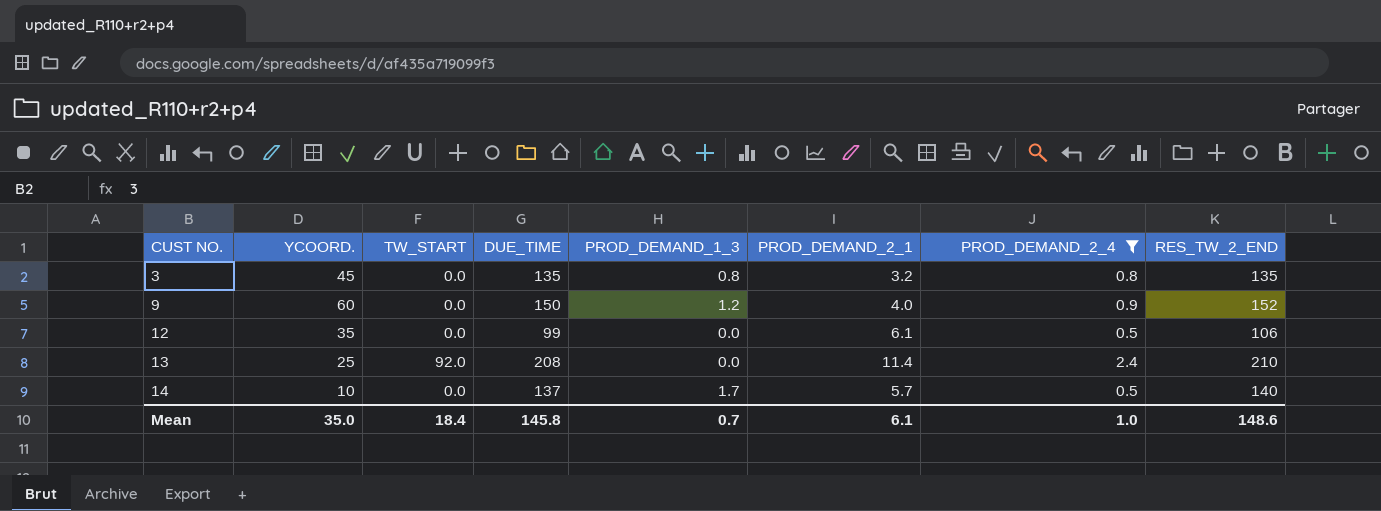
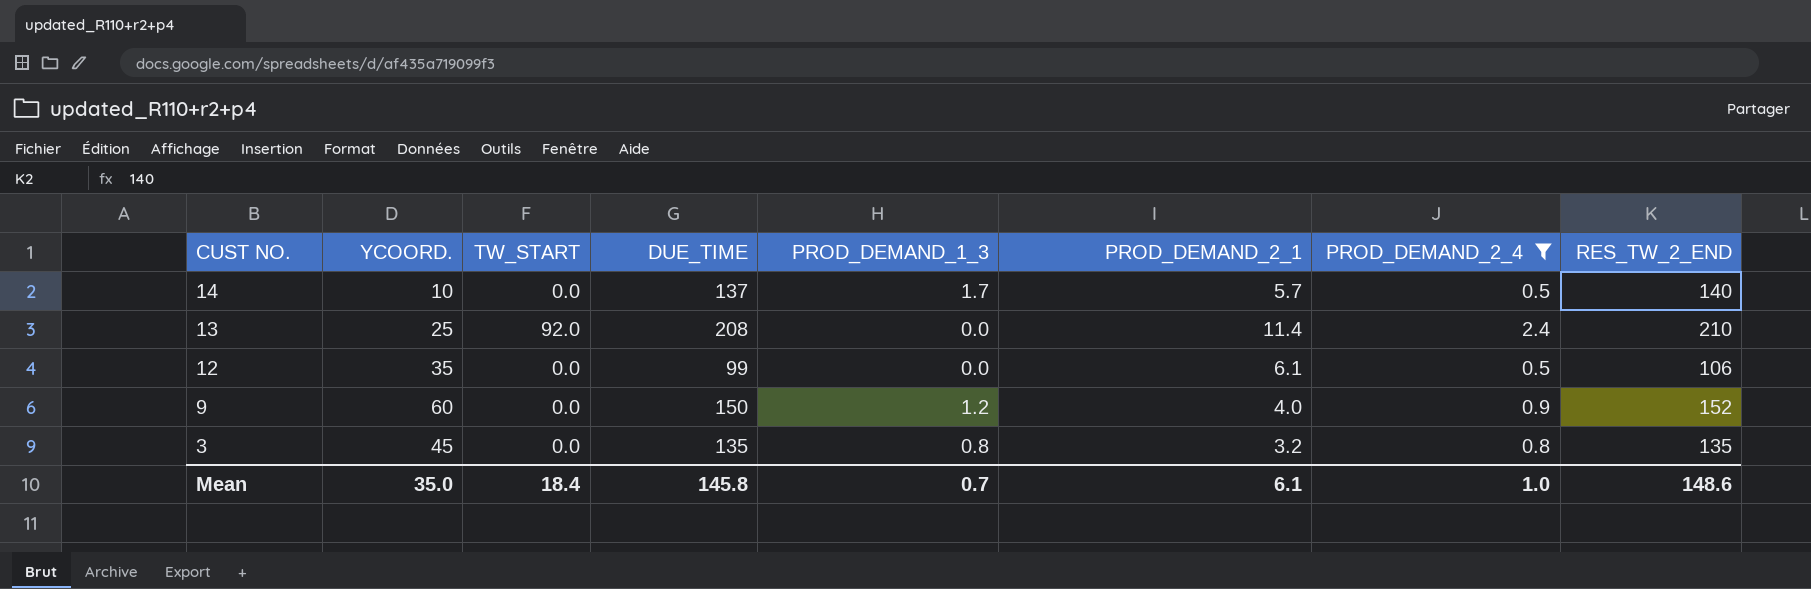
row order: CUST NO. ascending -> CUST NO. descending

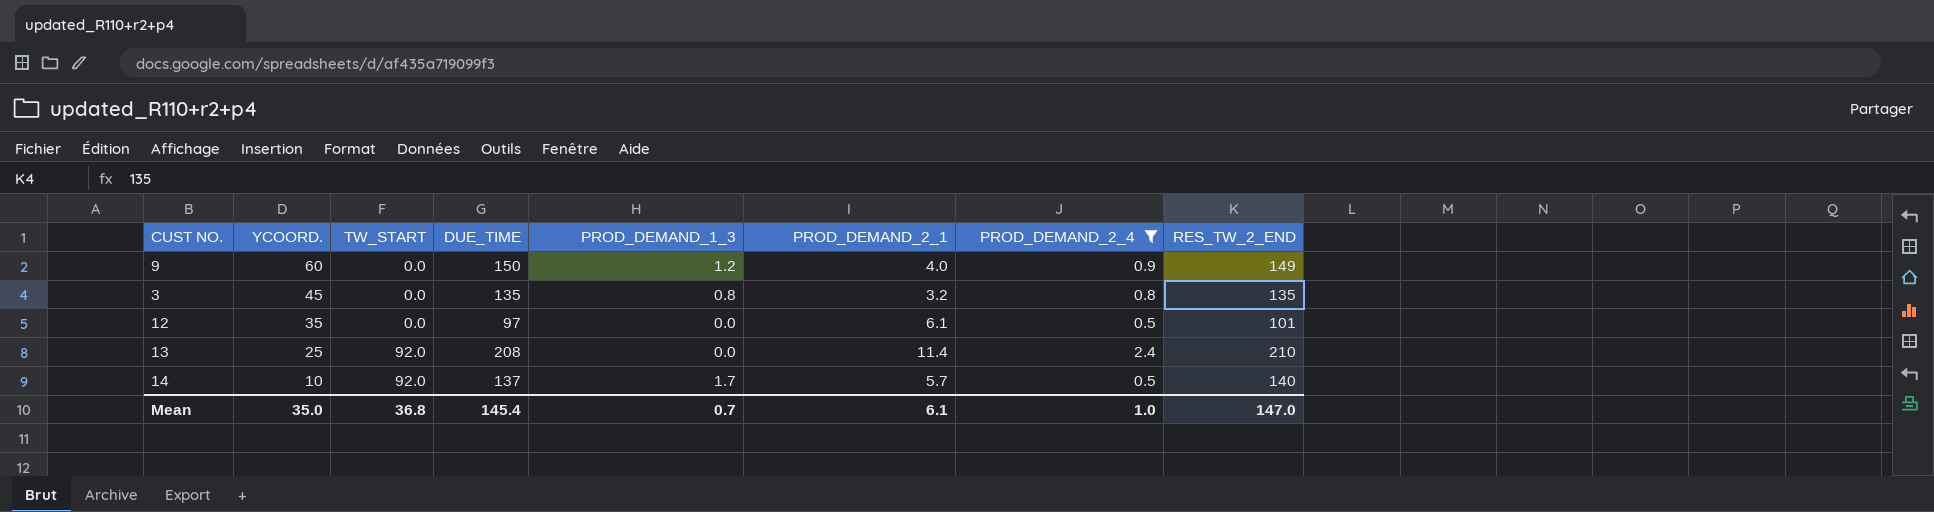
row order: CUST NO. descending -> YCOORD. descending
9 | RES_TW_2_END: 152 -> 149
12 | DUE_TIME: 99 -> 97
12 | RES_TW_2_END: 106 -> 101
14 | TW_START: 0.0 -> 92.0
Mean | TW_START: 18.4 -> 36.8
Mean | DUE_TIME: 145.8 -> 145.4
Mean | RES_TW_2_END: 148.6 -> 147.0

